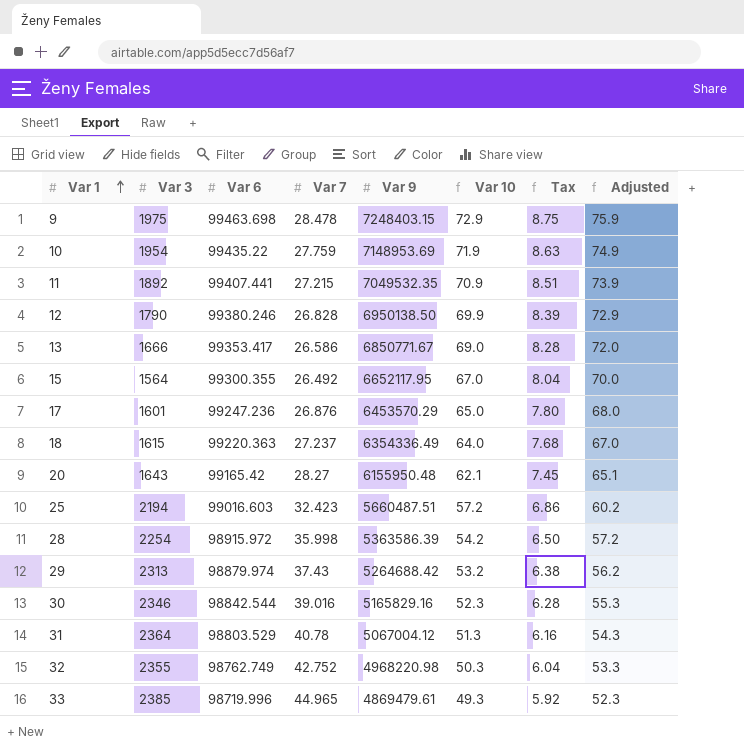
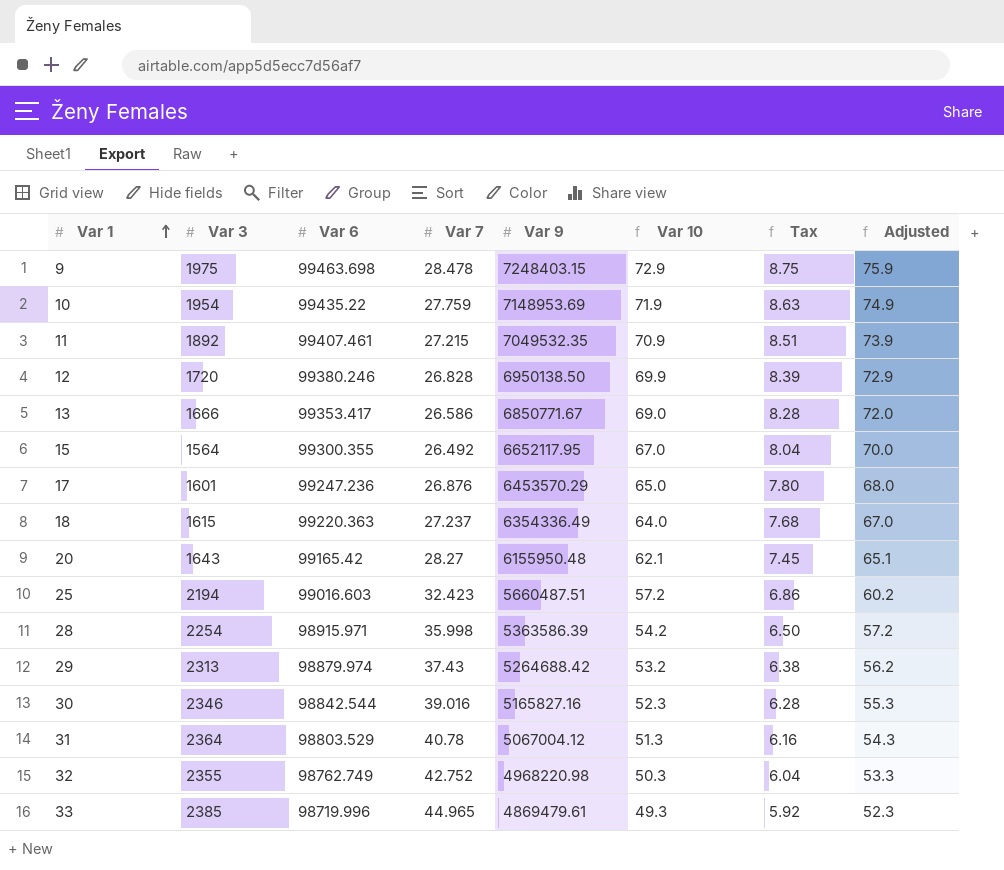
11 | Var 6: 99407.441 -> 99407.461
12 | Var 3: 1790 -> 1720
28 | Var 6: 98915.972 -> 98915.971
30 | Var 9: 5165829.16 -> 5165827.16

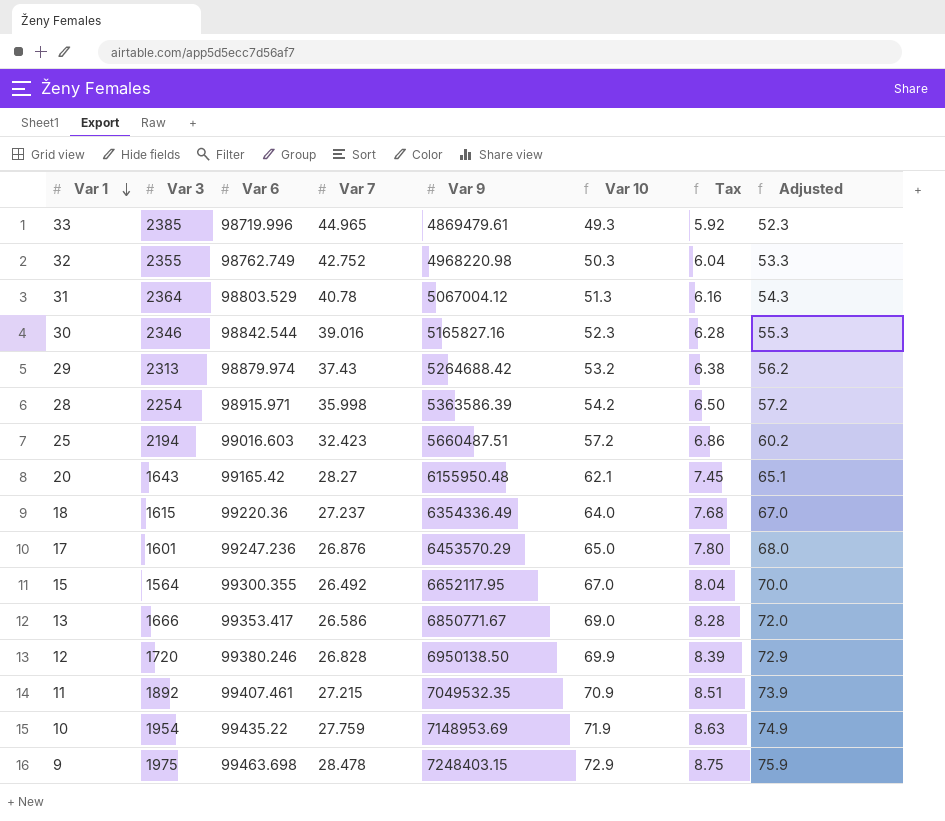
row order: Var 1 ascending -> Var 1 descending
18 | Var 6: 99220.363 -> 99220.36

